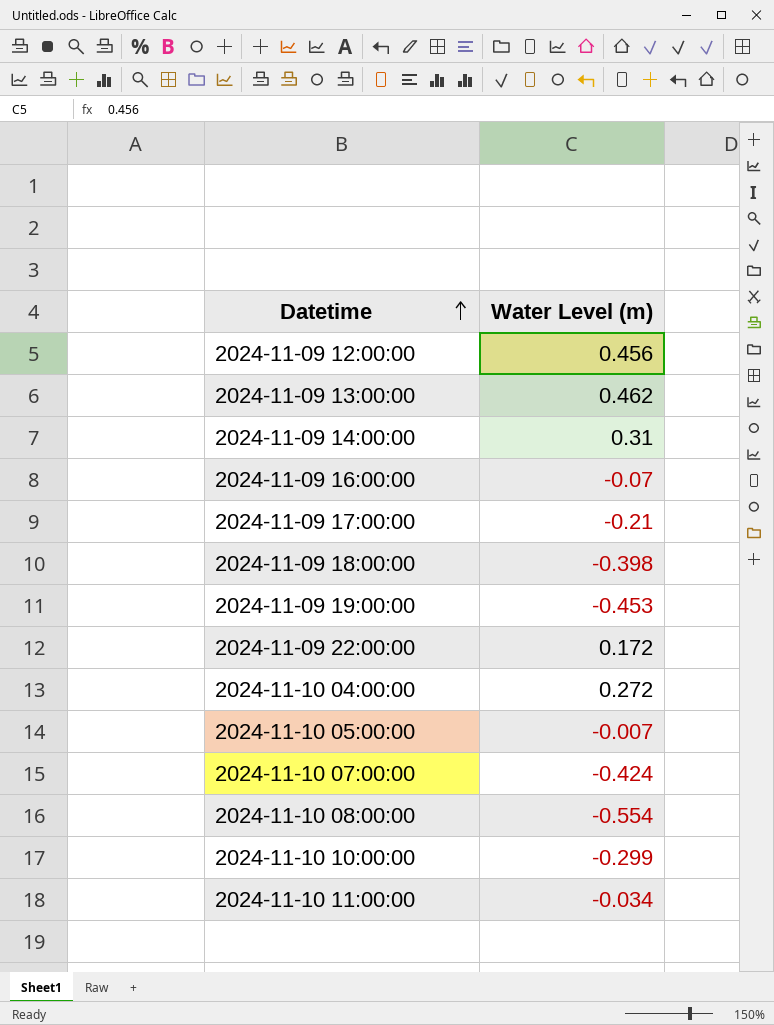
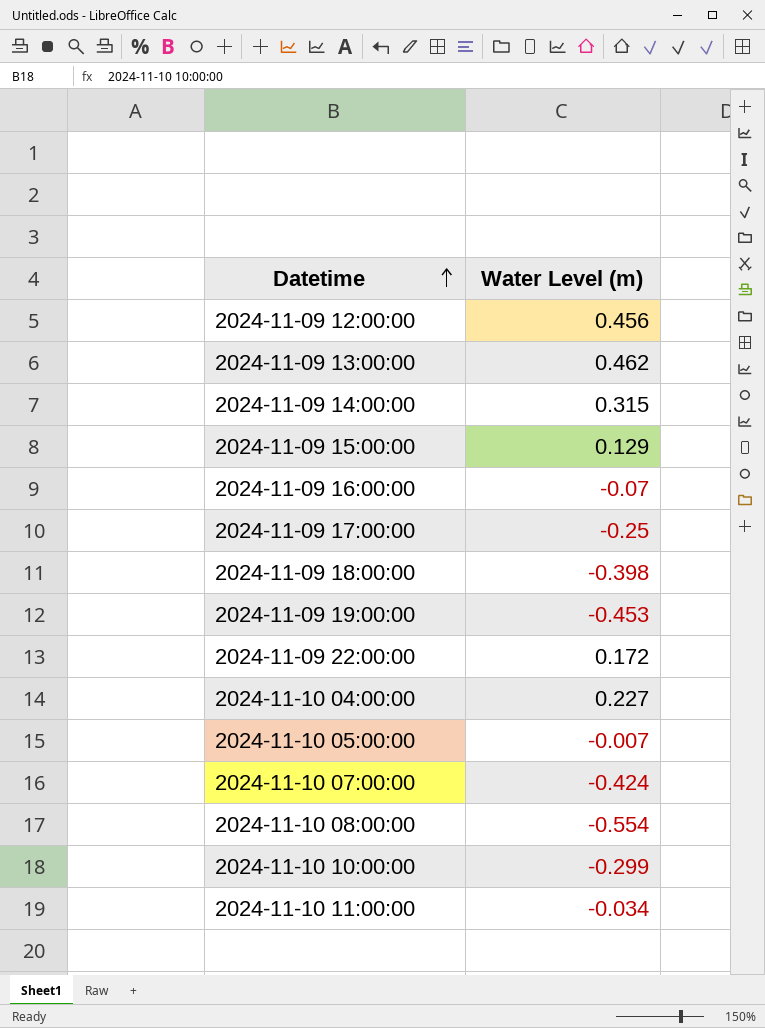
2024-11-09 14:00:00 | Water Level (m): 0.31 -> 0.315
row 2024-11-09 15:00:00: none -> 0.129
2024-11-09 17:00:00 | Water Level (m): -0.21 -> -0.25
2024-11-10 04:00:00 | Water Level (m): 0.272 -> 0.227

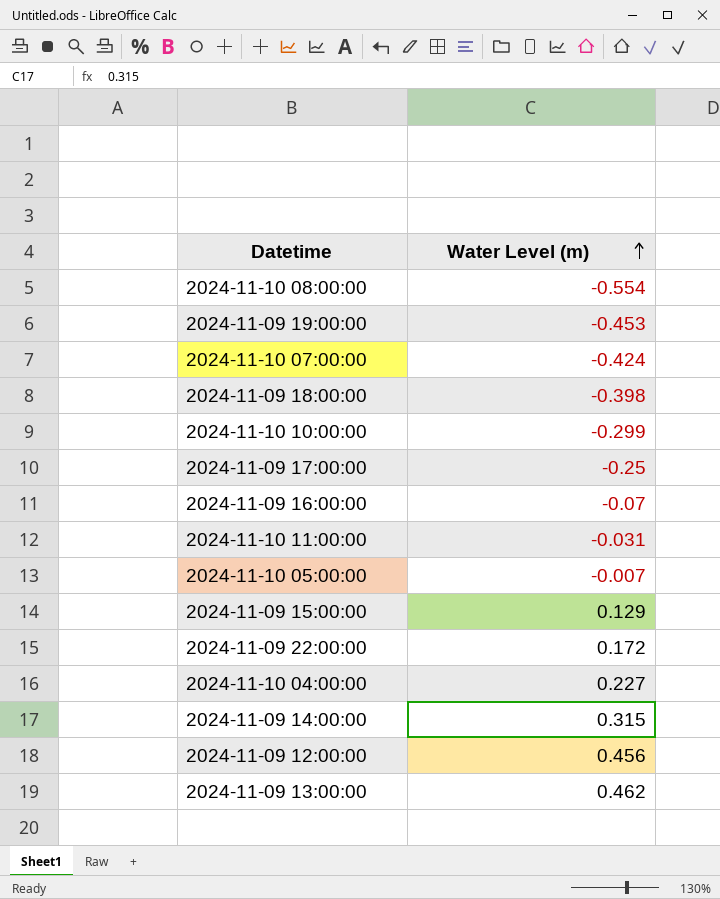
row order: Datetime ascending -> Water Level (m) ascending
2024-11-10 11:00:00 | Water Level (m): -0.034 -> -0.031

